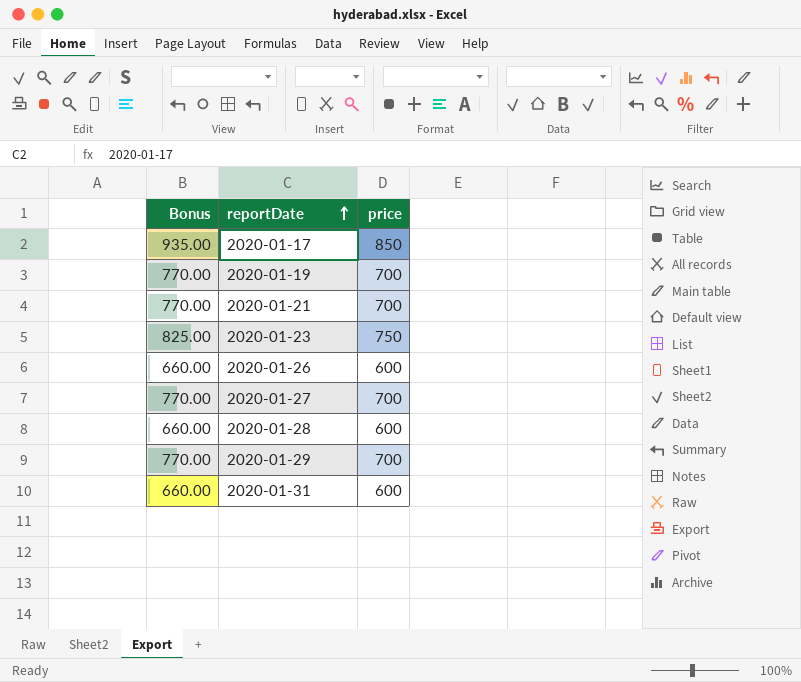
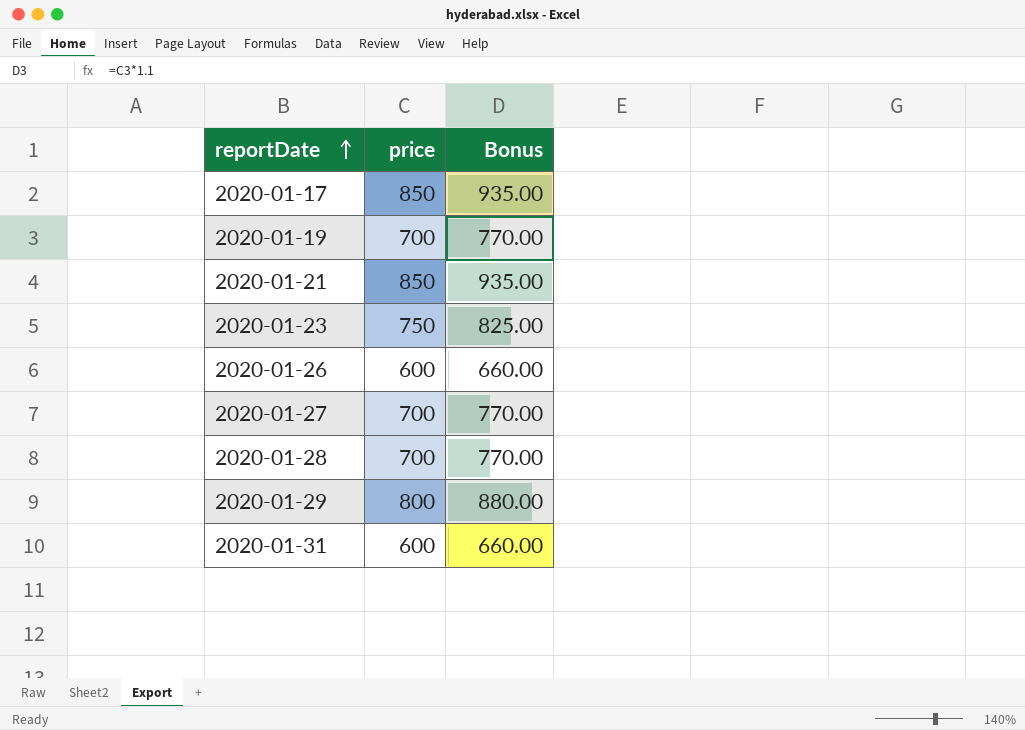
column Bonus | position: 1 -> 3
2020-01-21 | price: 700 -> 850
2020-01-21 | Bonus: 770.00 -> 935.00
2020-01-28 | price: 600 -> 700
2020-01-28 | Bonus: 660.00 -> 770.00
2020-01-29 | price: 700 -> 800
2020-01-29 | Bonus: 770.00 -> 880.00

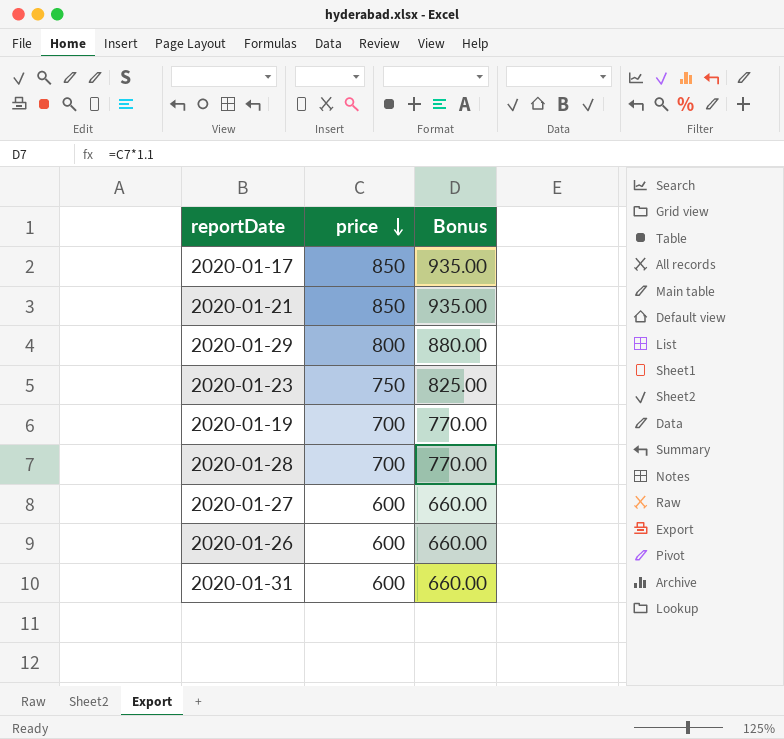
row order: reportDate ascending -> price descending
2020-01-27 | price: 700 -> 600
2020-01-27 | Bonus: 770.00 -> 660.00

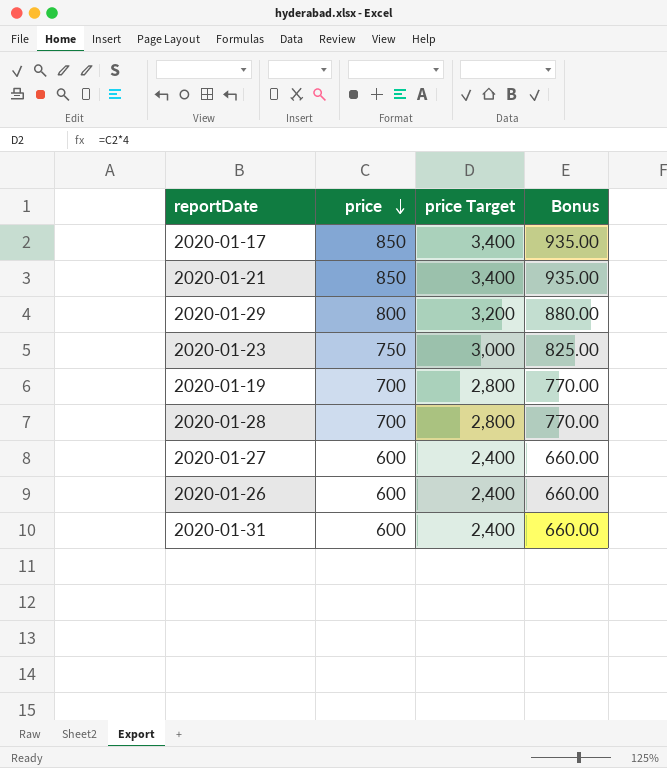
column price Target | formula: none -> [price] * 4

